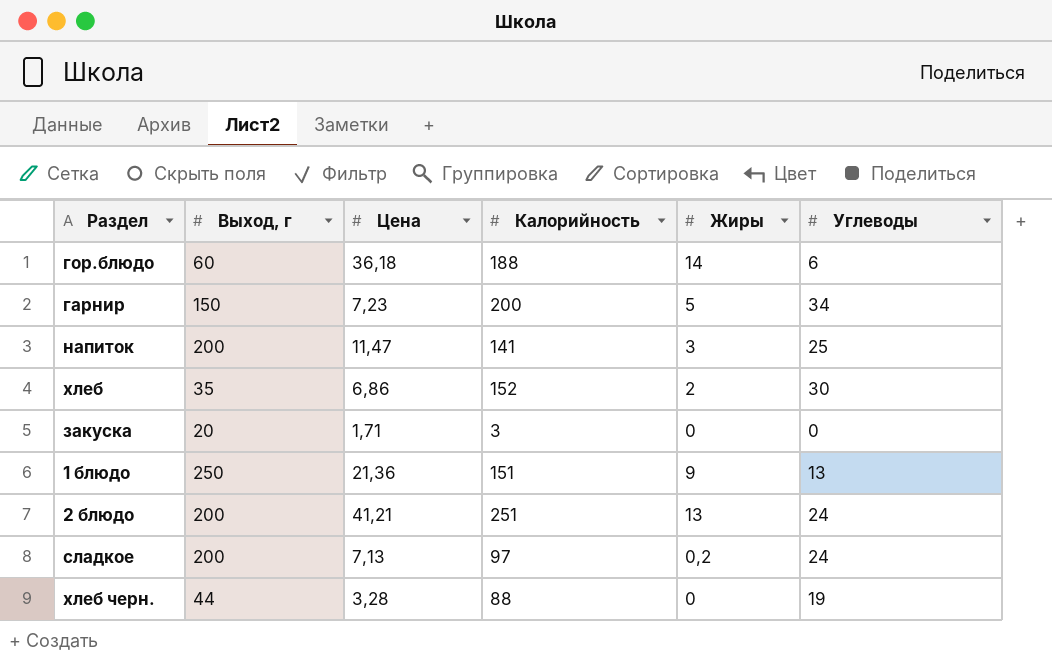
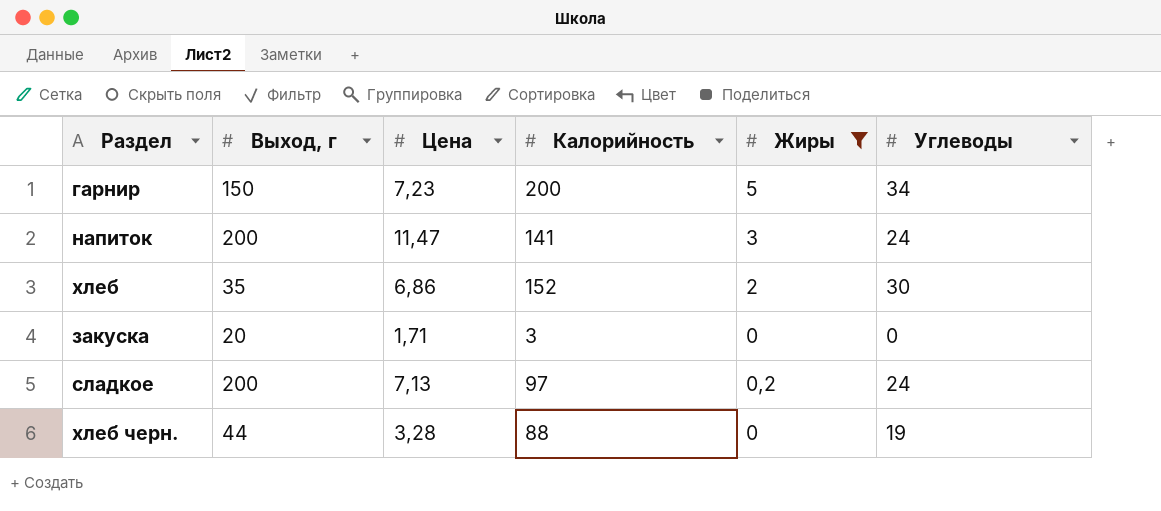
filter: none -> Жиры <= 5
напиток | Углеводы: 25 -> 24

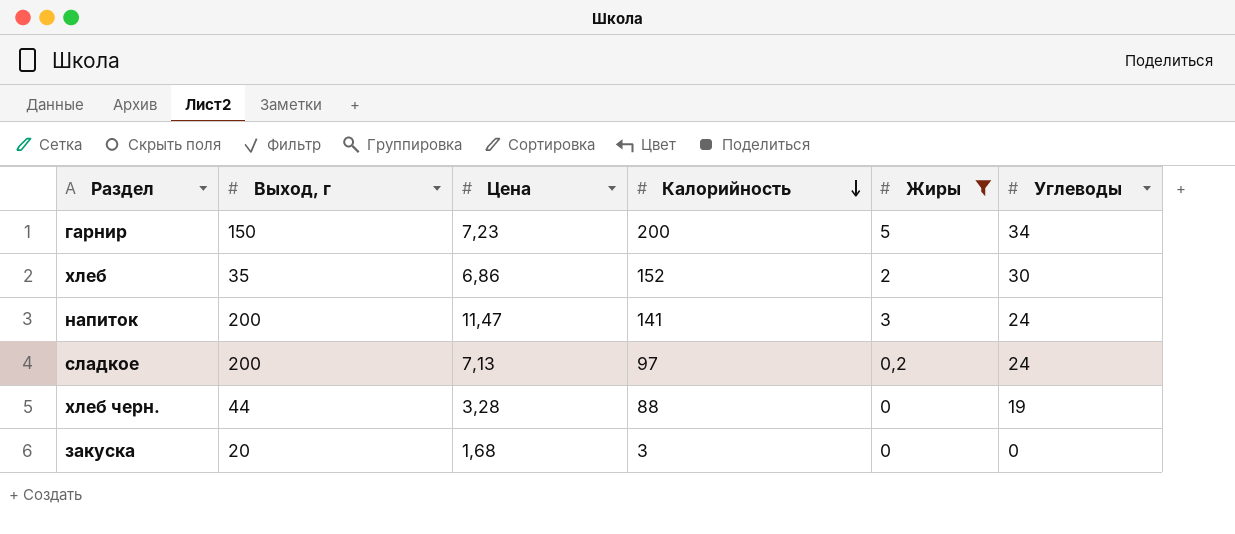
row order: none -> Калорийность descending
закуска | Цена: 1,71 -> 1,68

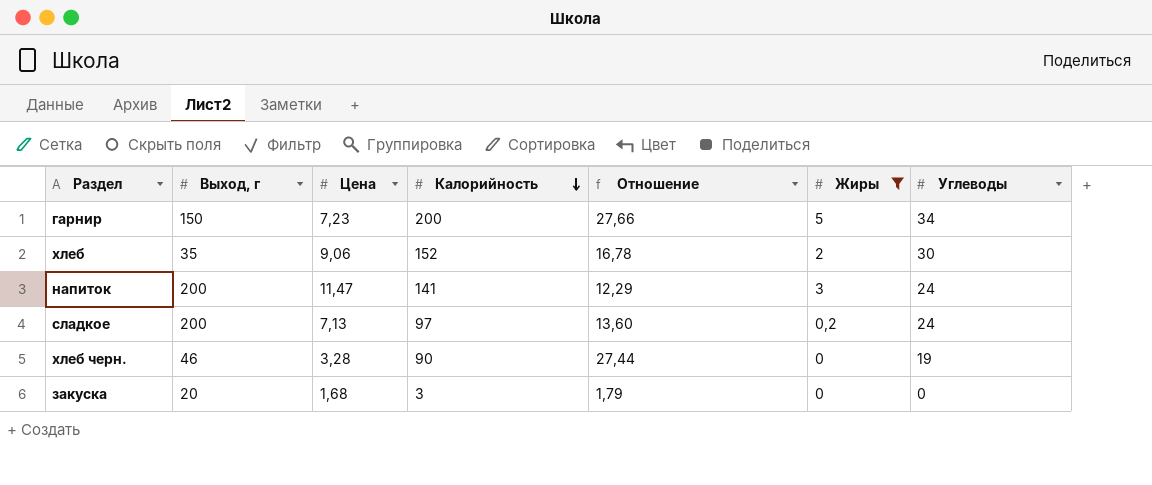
column Отношение | formula: none -> [Калорийность] / [Цена]
хлеб | Цена: 6,86 -> 9,06
хлеб черн. | Выход, г: 44 -> 46
хлеб черн. | Калорийность: 88 -> 90

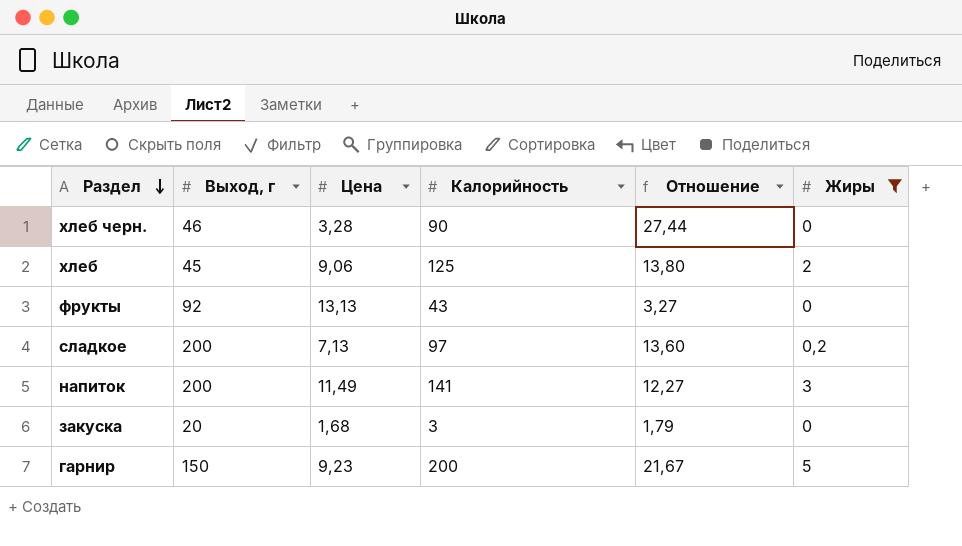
row order: Калорийность descending -> Раздел descending
column Углеводы | position: 7 -> none
хлеб | Выход, г: 35 -> 45
хлеб | Калорийность: 152 -> 125
хлеб | Отношение: 16,78 -> 13,80
row фрукты: none -> 92 | 13,13 | 43 | 3,27 | 0
напиток | Цена: 11,47 -> 11,49
напиток | Отношение: 12,29 -> 12,27
гарнир | Цена: 7,23 -> 9,23
гарнир | Отношение: 27,66 -> 21,67

